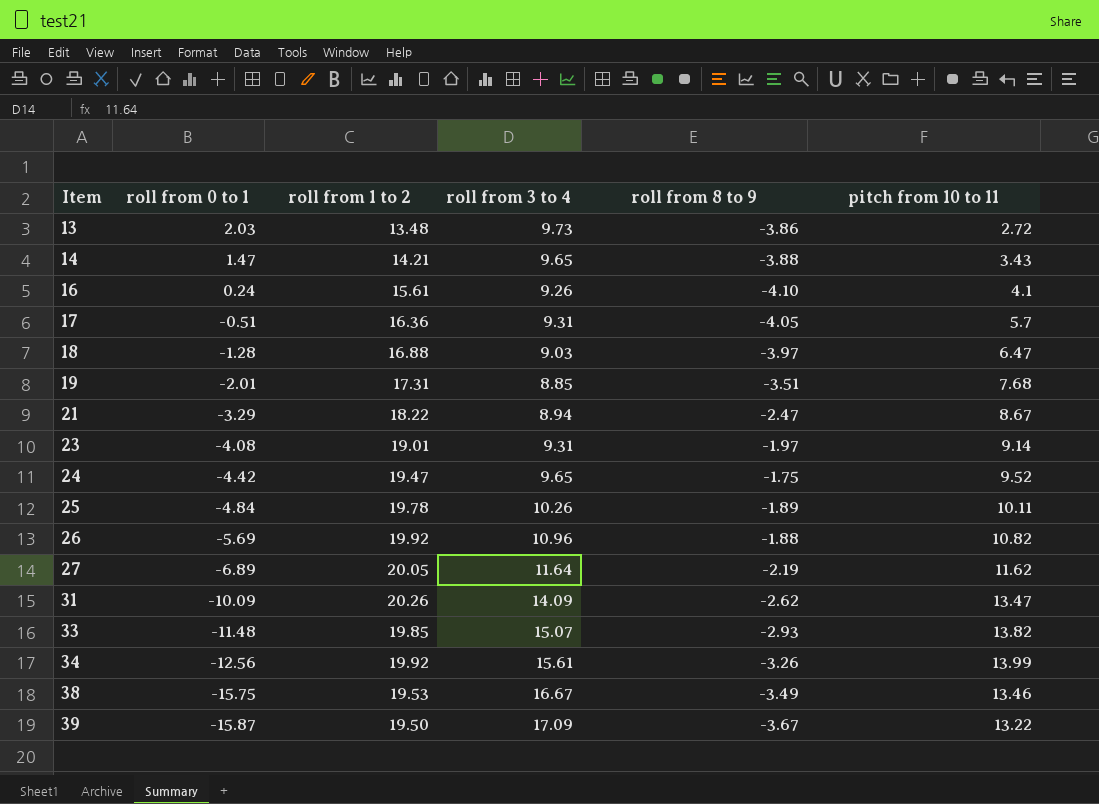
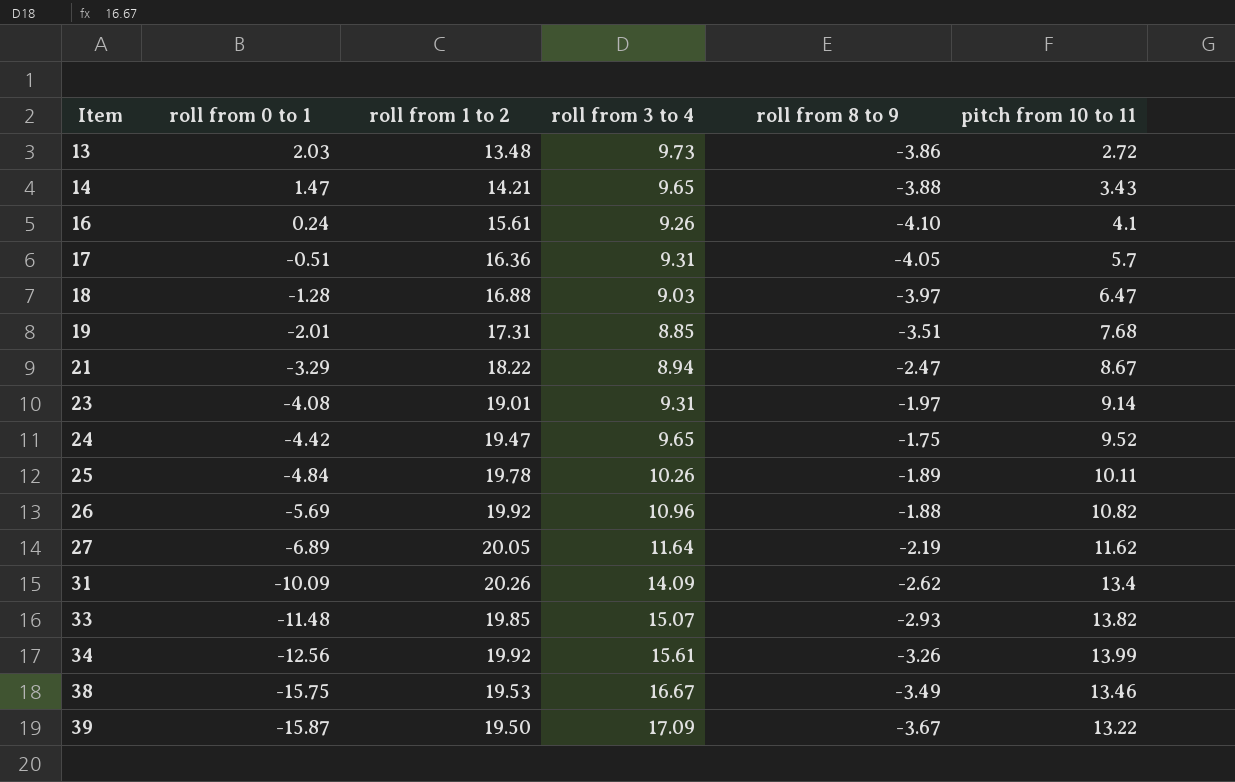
31 | pitch from 10 to 11: 13.47 -> 13.4

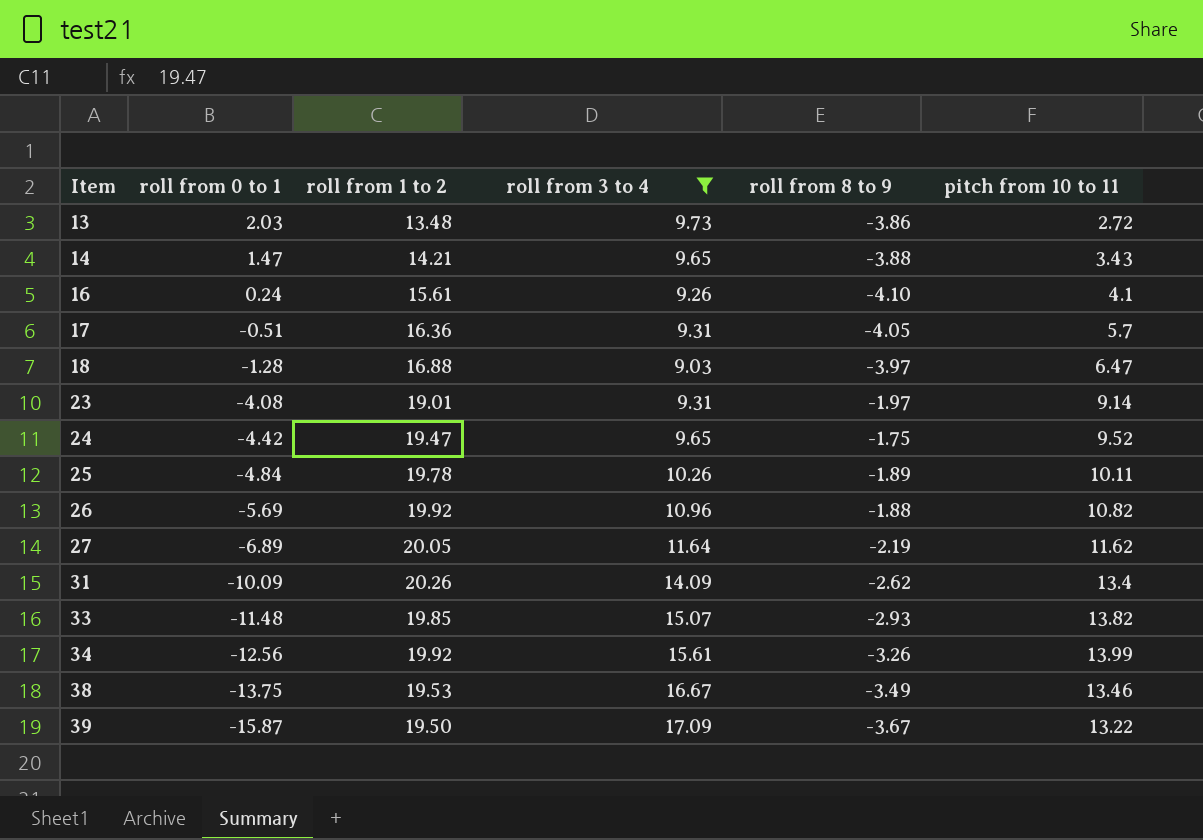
filter: none -> roll from 3 to 4 >= 9.03
38 | roll from 0 to 1: -15.75 -> -13.75

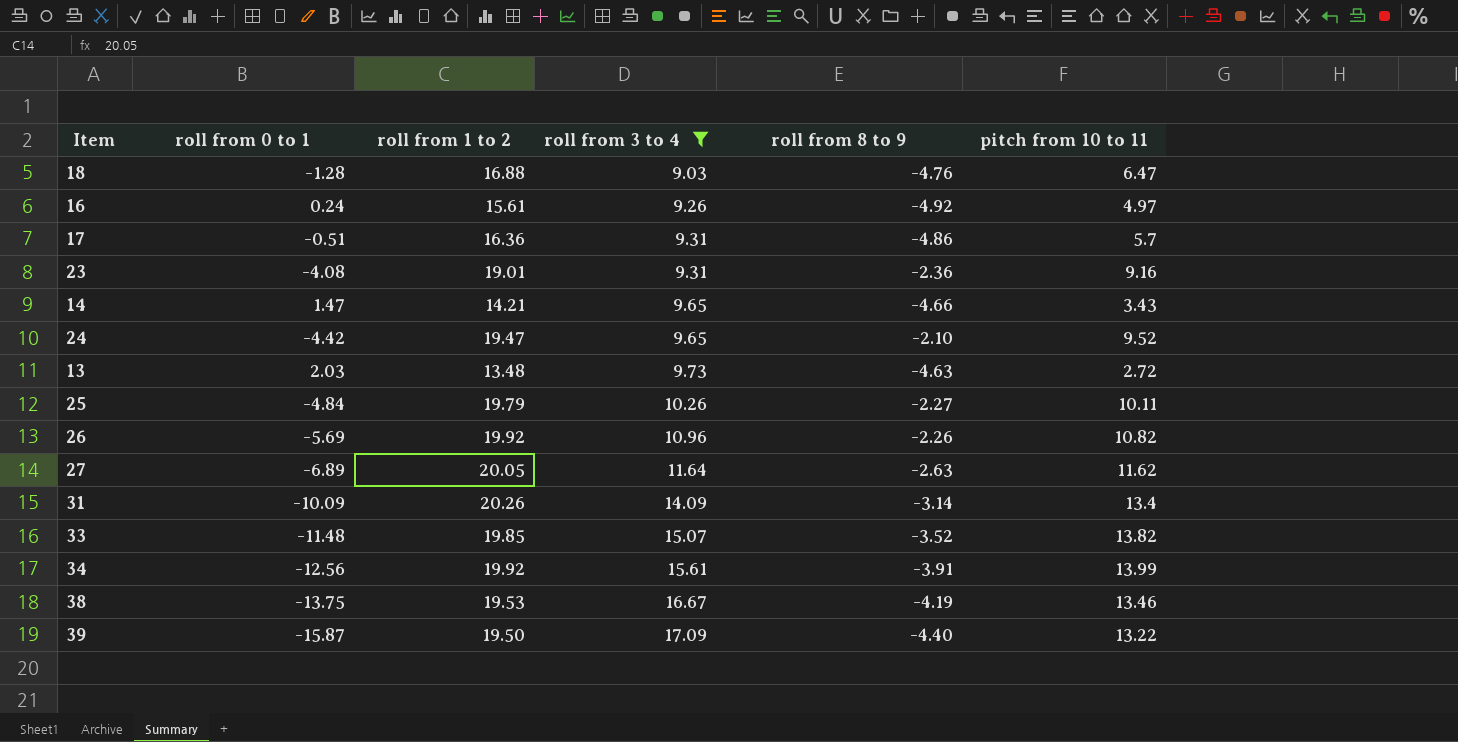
row order: Item ascending -> roll from 3 to 4 ascending
18 | roll from 8 to 9: -3.97 -> -4.76
16 | roll from 8 to 9: -4.10 -> -4.92
16 | pitch from 10 to 11: 4.1 -> 4.97
17 | roll from 8 to 9: -4.05 -> -4.86
23 | roll from 8 to 9: -1.97 -> -2.36
23 | pitch from 10 to 11: 9.14 -> 9.16
14 | roll from 8 to 9: -3.88 -> -4.66
24 | roll from 8 to 9: -1.75 -> -2.10
13 | roll from 8 to 9: -3.86 -> -4.63
25 | roll from 1 to 2: 19.78 -> 19.79
25 | roll from 8 to 9: -1.89 -> -2.27
26 | roll from 8 to 9: -1.88 -> -2.26
27 | roll from 8 to 9: -2.19 -> -2.63
31 | roll from 8 to 9: -2.62 -> -3.14
33 | roll from 8 to 9: -2.93 -> -3.52
34 | roll from 8 to 9: -3.26 -> -3.91
38 | roll from 8 to 9: -3.49 -> -4.19
39 | roll from 8 to 9: -3.67 -> -4.40

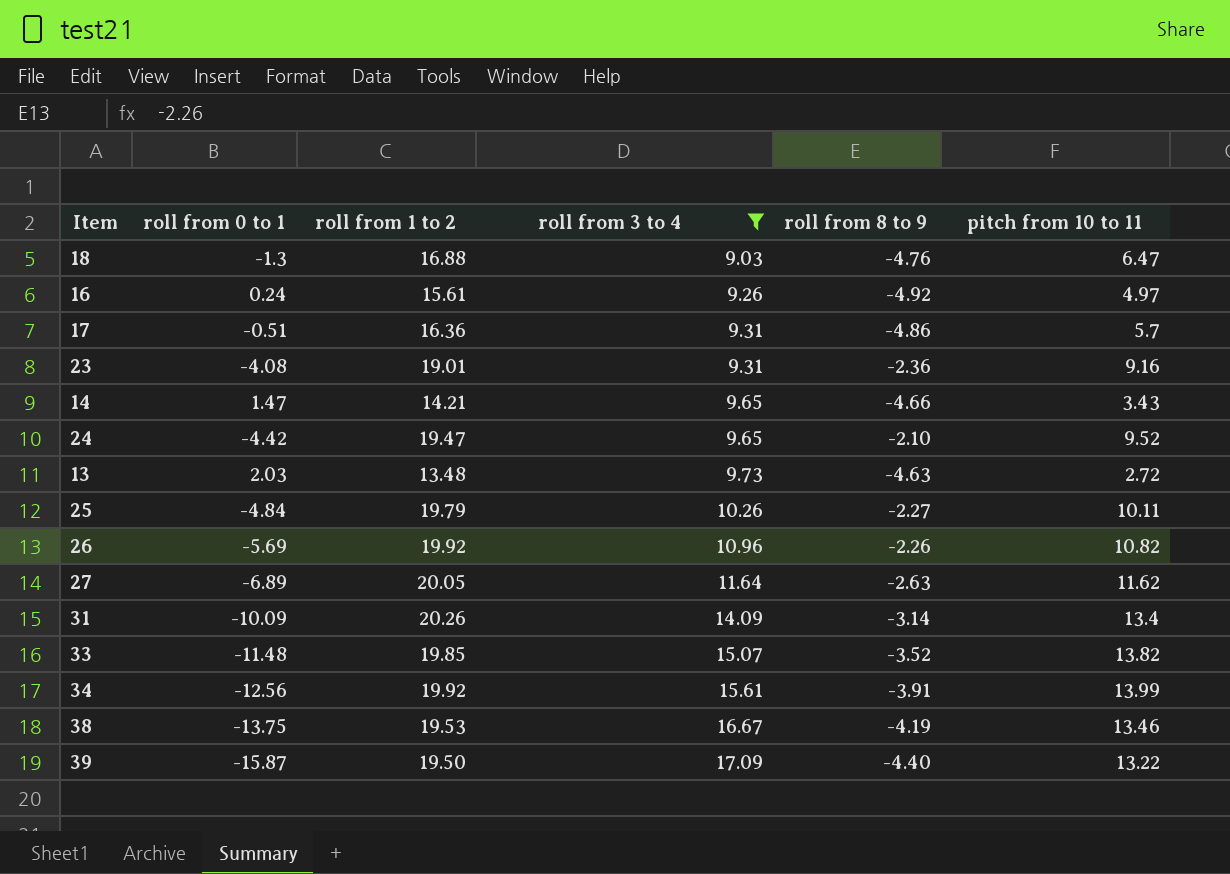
18 | roll from 0 to 1: -1.28 -> -1.3

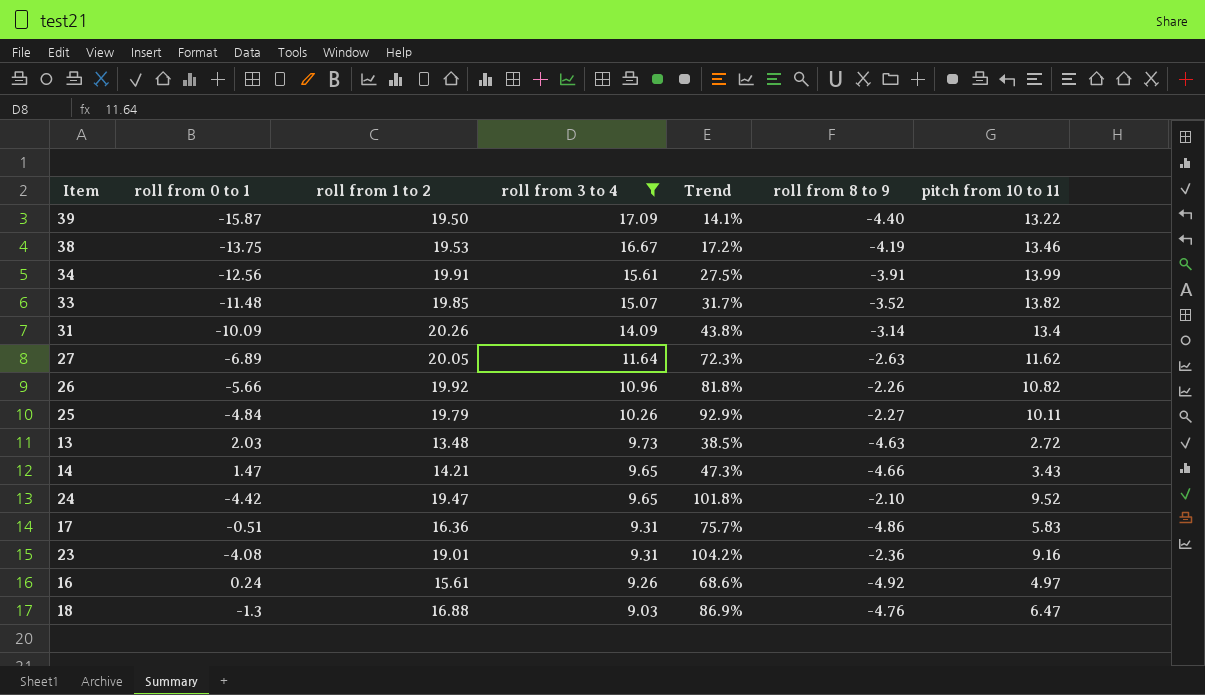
row order: roll from 3 to 4 ascending -> roll from 3 to 4 descending
column Trend | formula: none -> ([roll from 1 to 2] - [roll from 3 to 4]) / [roll from 3 to 4]
34 | roll from 1 to 2: 19.92 -> 19.91
26 | roll from 0 to 1: -5.69 -> -5.66
17 | pitch from 10 to 11: 5.7 -> 5.83

